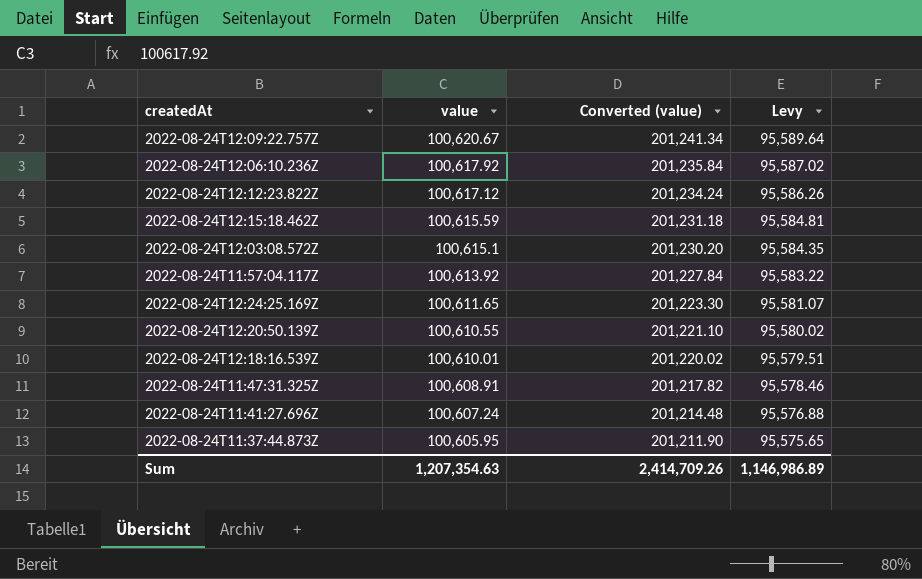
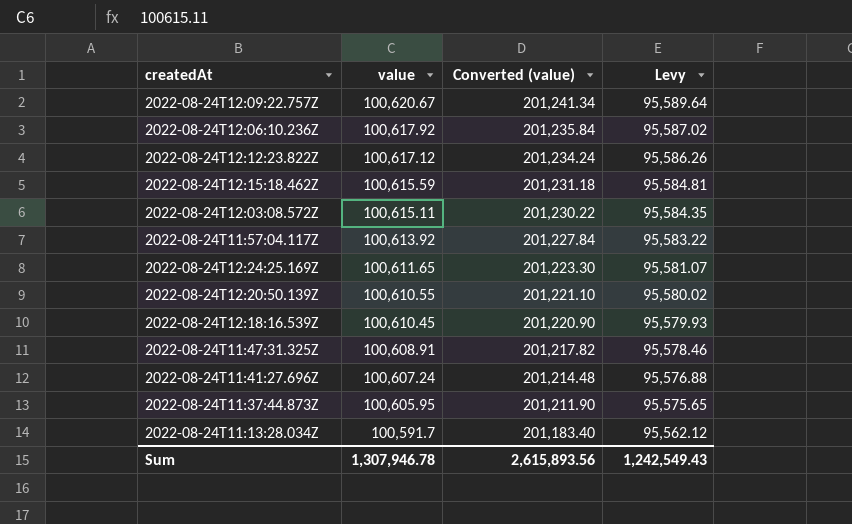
2022-08-24T12:03:08.572Z | value: 100,615.1 -> 100,615.11
2022-08-24T12:03:08.572Z | Converted (value): 201,230.20 -> 201,230.22
2022-08-24T12:18:16.539Z | value: 100,610.01 -> 100,610.45
2022-08-24T12:18:16.539Z | Converted (value): 201,220.02 -> 201,220.90
2022-08-24T12:18:16.539Z | Levy: 95,579.51 -> 95,579.93
row 2022-08-24T11:13:28.034Z: none -> 100,591.7 | 201,183.40 | 95,562.12
Sum | value: 1,207,354.63 -> 1,307,946.78
Sum | Converted (value): 2,414,709.26 -> 2,615,893.56
Sum | Levy: 1,146,986.89 -> 1,242,549.43

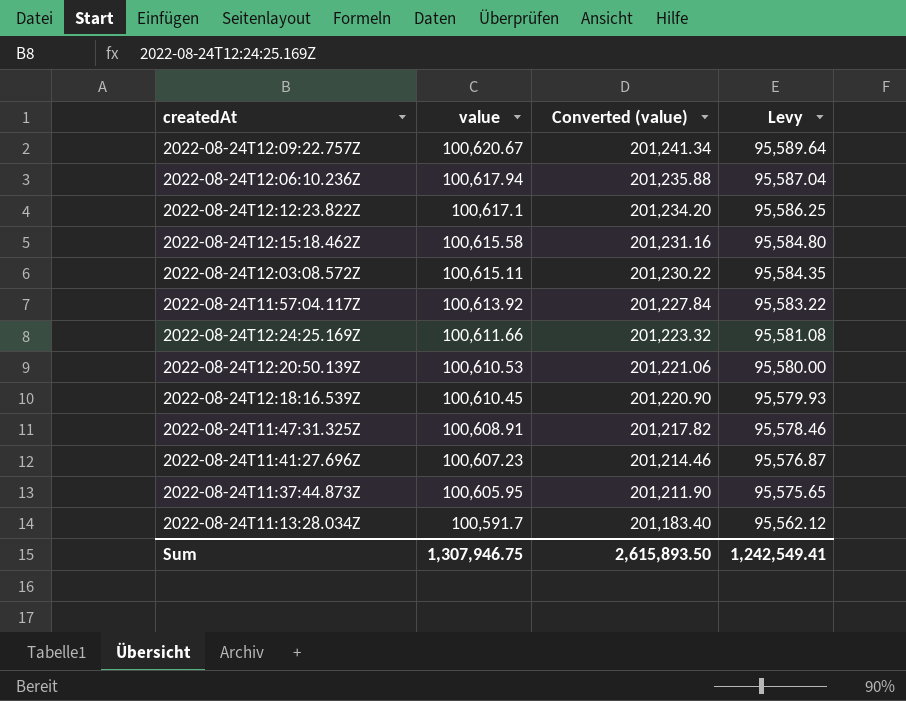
2022-08-24T12:06:10.236Z | value: 100,617.92 -> 100,617.94
2022-08-24T12:06:10.236Z | Converted (value): 201,235.84 -> 201,235.88
2022-08-24T12:06:10.236Z | Levy: 95,587.02 -> 95,587.04
2022-08-24T12:12:23.822Z | value: 100,617.12 -> 100,617.1
2022-08-24T12:12:23.822Z | Converted (value): 201,234.24 -> 201,234.20
2022-08-24T12:12:23.822Z | Levy: 95,586.26 -> 95,586.25
2022-08-24T12:15:18.462Z | value: 100,615.59 -> 100,615.58
2022-08-24T12:15:18.462Z | Converted (value): 201,231.18 -> 201,231.16
2022-08-24T12:15:18.462Z | Levy: 95,584.81 -> 95,584.80
2022-08-24T12:24:25.169Z | value: 100,611.65 -> 100,611.66
2022-08-24T12:24:25.169Z | Converted (value): 201,223.30 -> 201,223.32
2022-08-24T12:24:25.169Z | Levy: 95,581.07 -> 95,581.08
2022-08-24T12:20:50.139Z | value: 100,610.55 -> 100,610.53
2022-08-24T12:20:50.139Z | Converted (value): 201,221.10 -> 201,221.06
2022-08-24T12:20:50.139Z | Levy: 95,580.02 -> 95,580.00
2022-08-24T11:41:27.696Z | value: 100,607.24 -> 100,607.23
2022-08-24T11:41:27.696Z | Converted (value): 201,214.48 -> 201,214.46
2022-08-24T11:41:27.696Z | Levy: 95,576.88 -> 95,576.87
Sum | value: 1,307,946.78 -> 1,307,946.75
Sum | Converted (value): 2,615,893.56 -> 2,615,893.50
Sum | Levy: 1,242,549.43 -> 1,242,549.41

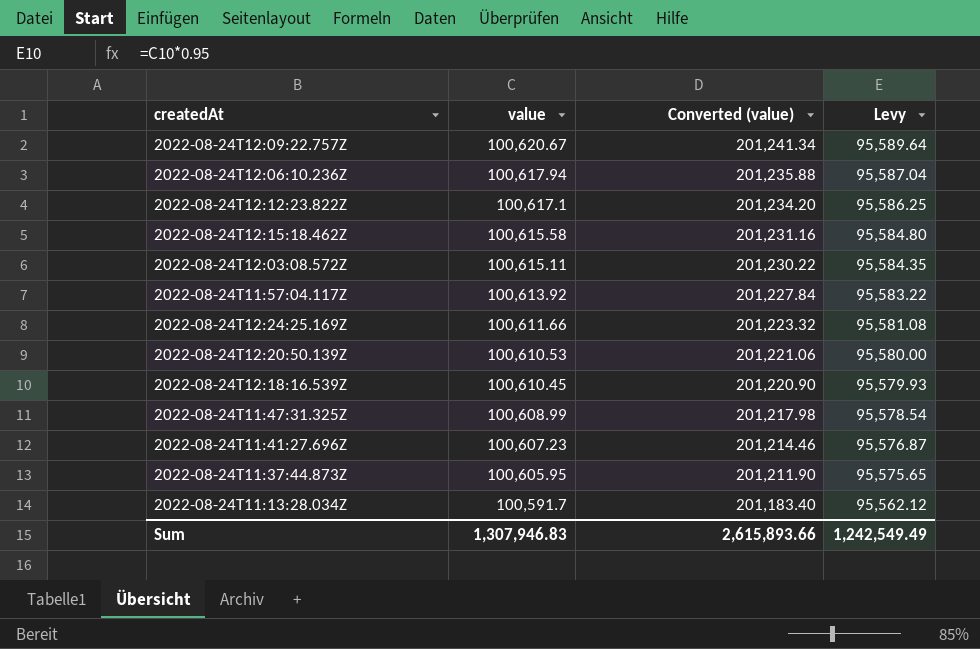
2022-08-24T11:47:31.325Z | value: 100,608.91 -> 100,608.99
2022-08-24T11:47:31.325Z | Converted (value): 201,217.82 -> 201,217.98
2022-08-24T11:47:31.325Z | Levy: 95,578.46 -> 95,578.54
Sum | value: 1,307,946.75 -> 1,307,946.83
Sum | Converted (value): 2,615,893.50 -> 2,615,893.66
Sum | Levy: 1,242,549.41 -> 1,242,549.49

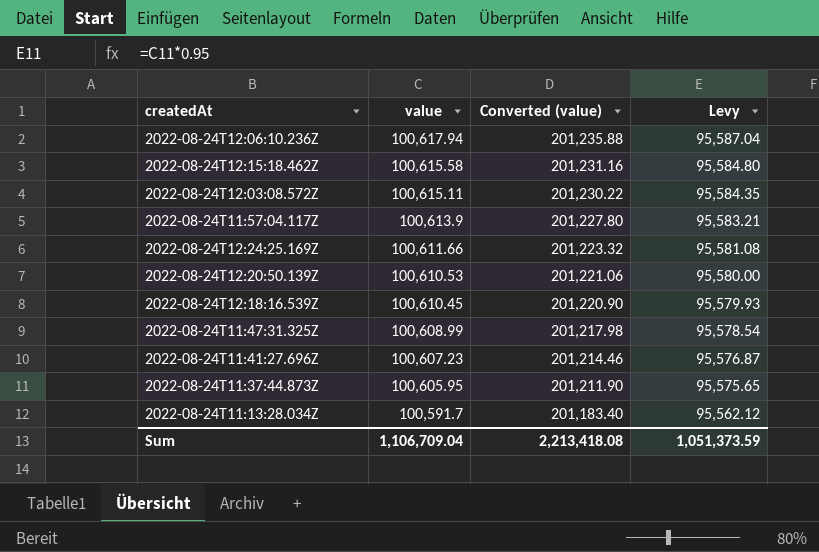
row 2022-08-24T12:09:22.757Z: 100,620.67 | 201,241.34 | 95,589.64 -> none
row 2022-08-24T12:12:23.822Z: 100,617.1 | 201,234.20 | 95,586.25 -> none
2022-08-24T11:57:04.117Z | value: 100,613.92 -> 100,613.9
2022-08-24T11:57:04.117Z | Converted (value): 201,227.84 -> 201,227.80
2022-08-24T11:57:04.117Z | Levy: 95,583.22 -> 95,583.21
Sum | value: 1,307,946.83 -> 1,106,709.04
Sum | Converted (value): 2,615,893.66 -> 2,213,418.08
Sum | Levy: 1,242,549.49 -> 1,051,373.59

